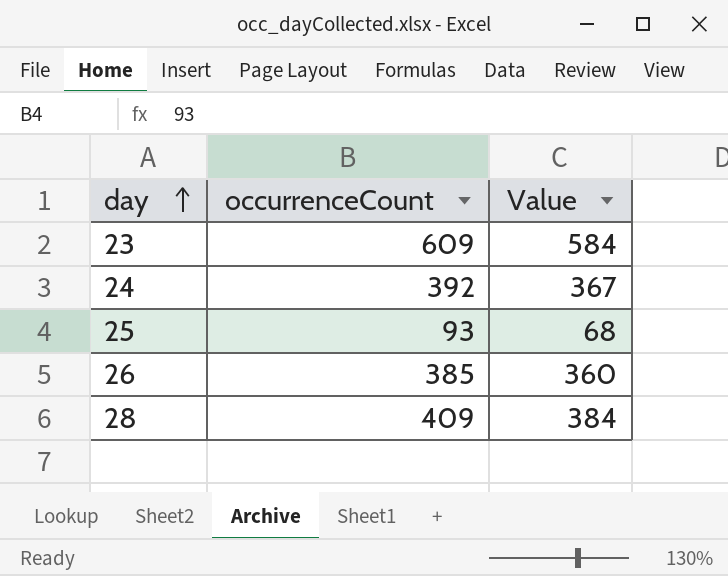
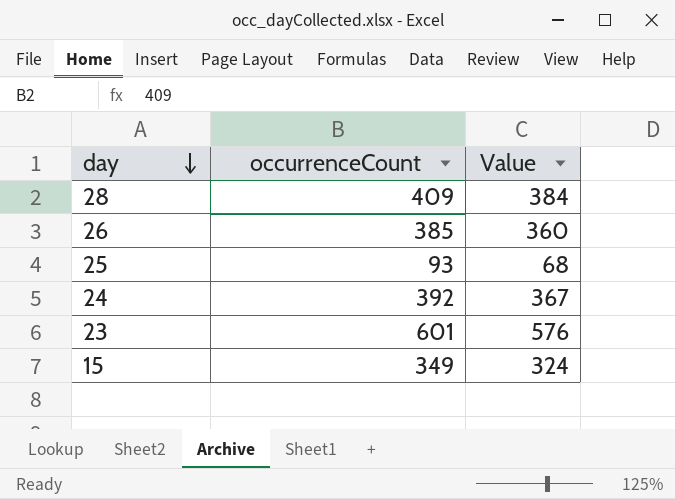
row order: day ascending -> day descending
23 | occurrenceCount: 609 -> 601
23 | Value: 584 -> 576
row 15: none -> 349 | 324

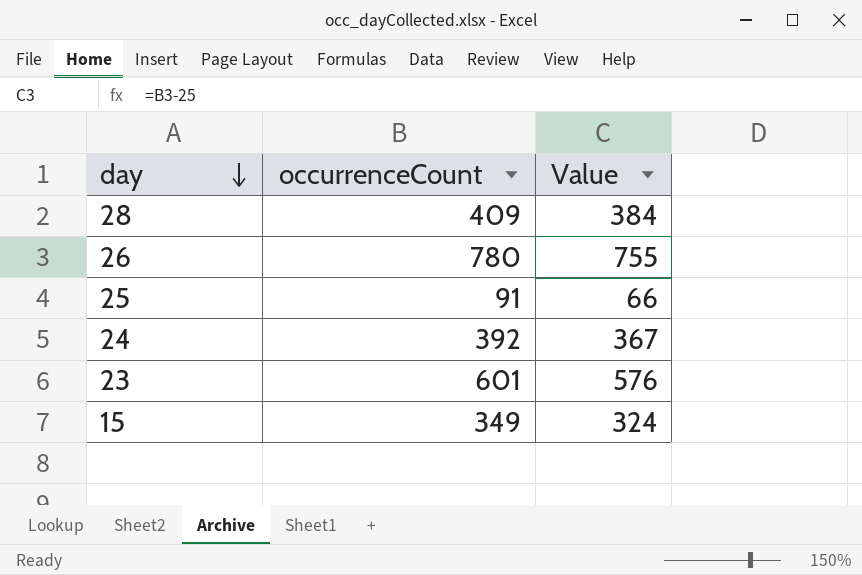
26 | occurrenceCount: 385 -> 780
26 | Value: 360 -> 755
25 | occurrenceCount: 93 -> 91
25 | Value: 68 -> 66

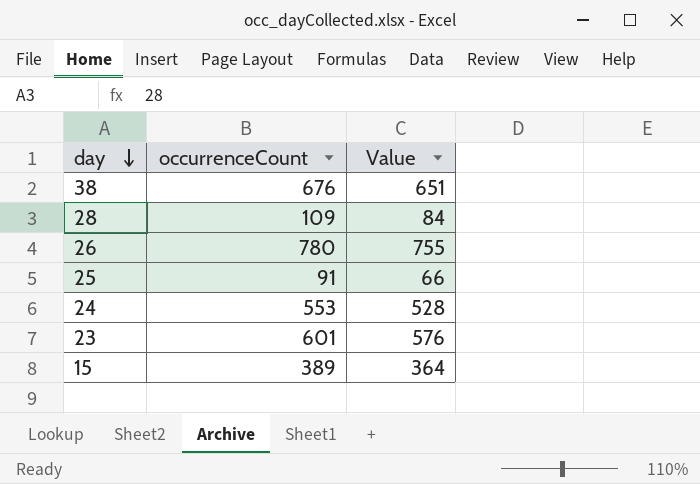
row 38: none -> 676 | 651
28 | occurrenceCount: 409 -> 109
28 | Value: 384 -> 84
24 | occurrenceCount: 392 -> 553
24 | Value: 367 -> 528
15 | occurrenceCount: 349 -> 389
15 | Value: 324 -> 364

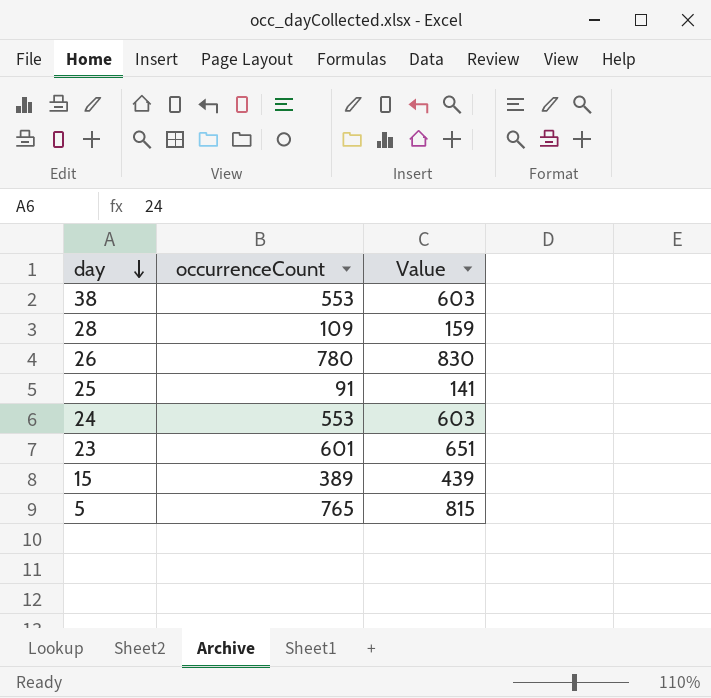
column Value | formula: [occurrenceCount] - 25 -> [occurrenceCount] + 50
38 | occurrenceCount: 676 -> 553
row 5: none -> 765 | 815

